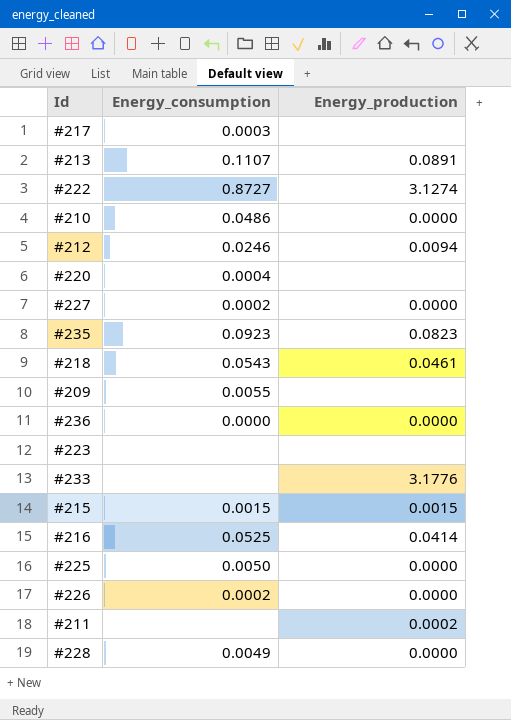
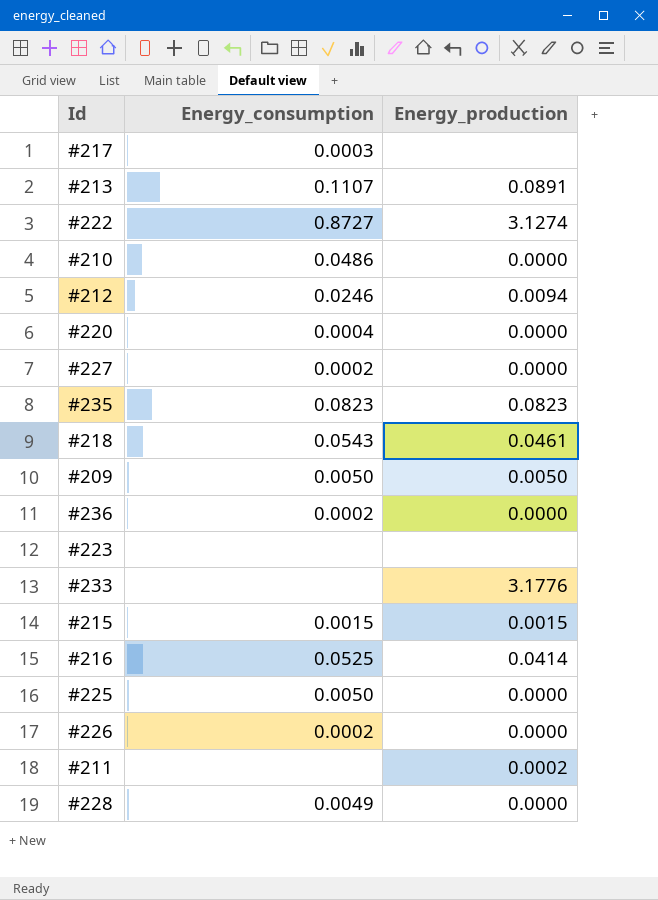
#220 | Energy_production: none -> 0.0000
#235 | Energy_consumption: 0.0923 -> 0.0823
#209 | Energy_consumption: 0.0055 -> 0.0050
#209 | Energy_production: none -> 0.0050
#236 | Energy_consumption: 0.0000 -> 0.0002

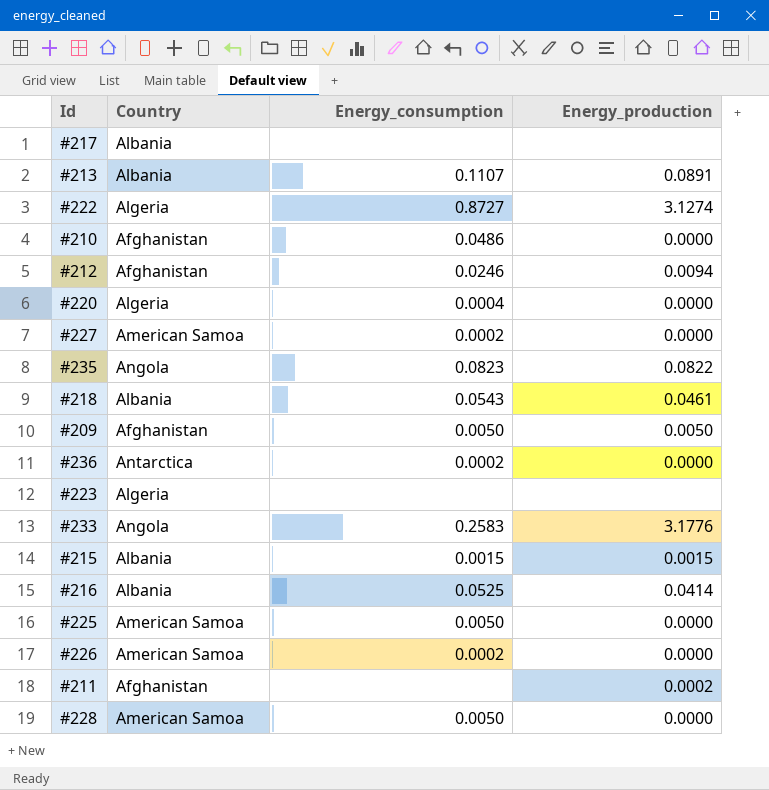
column Country | position: none -> 2
#217 | Energy_consumption: 0.0003 -> none
#235 | Energy_production: 0.0823 -> 0.0822
#233 | Energy_consumption: none -> 0.2583
#228 | Energy_consumption: 0.0049 -> 0.0050

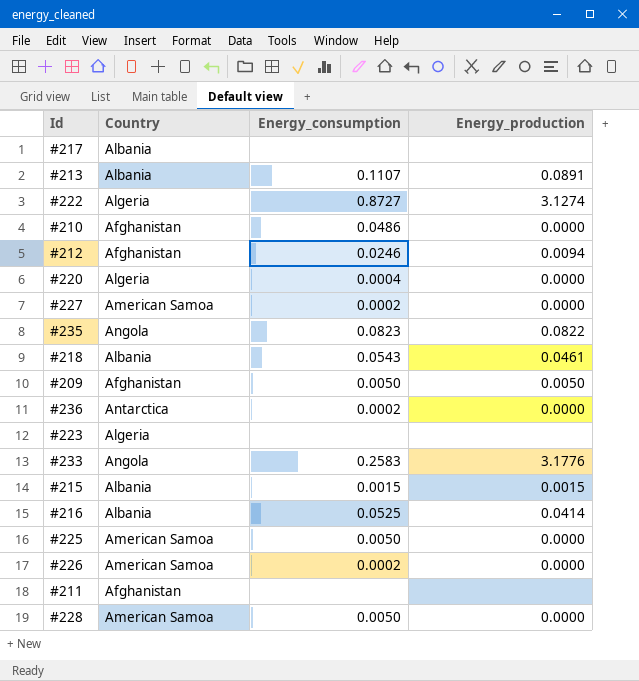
#211 | Energy_production: 0.0002 -> none

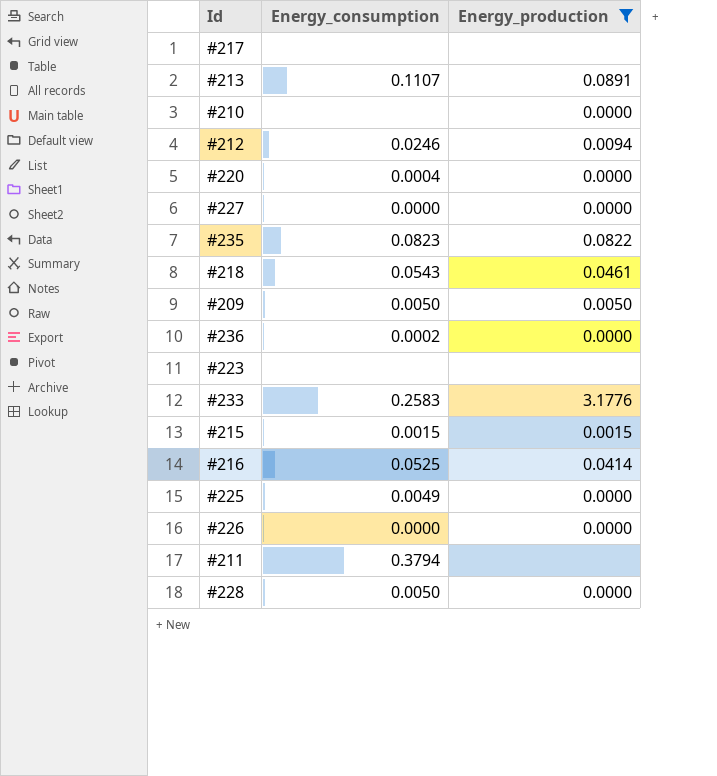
filter: none -> Energy_production != 3.1274
column Country | position: 2 -> none
#210 | Energy_consumption: 0.0486 -> none
#227 | Energy_consumption: 0.0002 -> 0.0000
#225 | Energy_consumption: 0.0050 -> 0.0049
#226 | Energy_consumption: 0.0002 -> 0.0000
#211 | Energy_consumption: none -> 0.3794

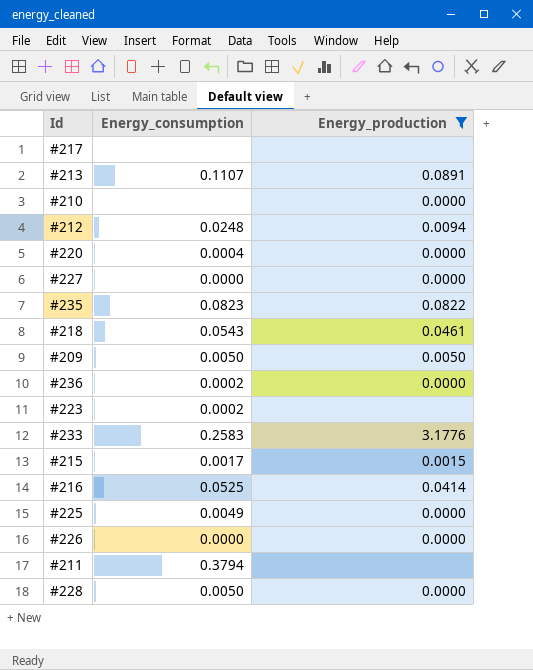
#212 | Energy_consumption: 0.0246 -> 0.0248
#223 | Energy_consumption: none -> 0.0002
#215 | Energy_consumption: 0.0015 -> 0.0017

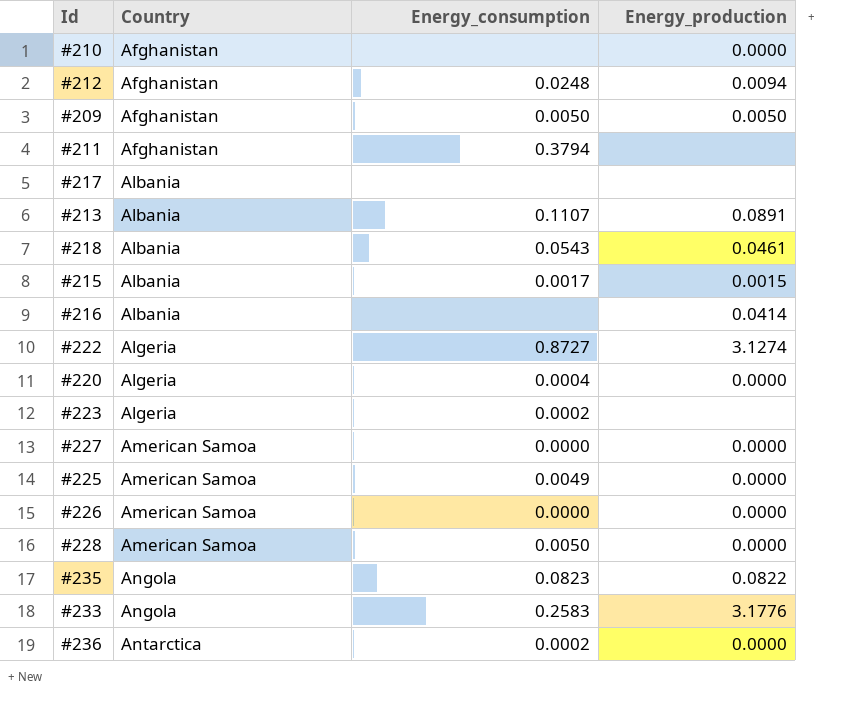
filter: Energy_production != 3.1274 -> none
row order: none -> Country ascending
column Country | position: none -> 2
#216 | Energy_consumption: 0.0525 -> none

